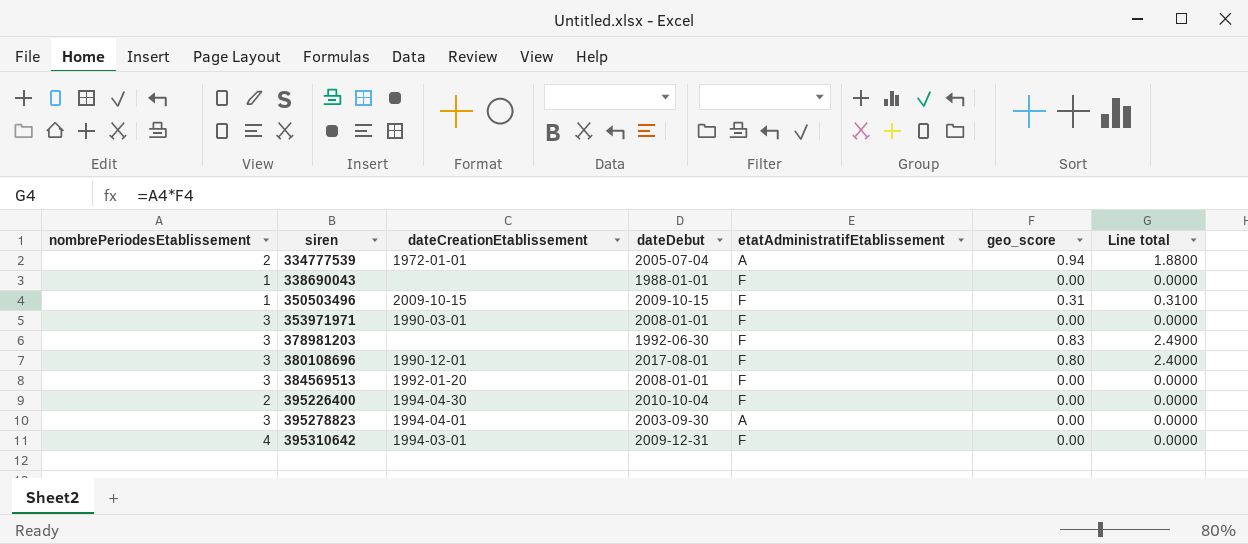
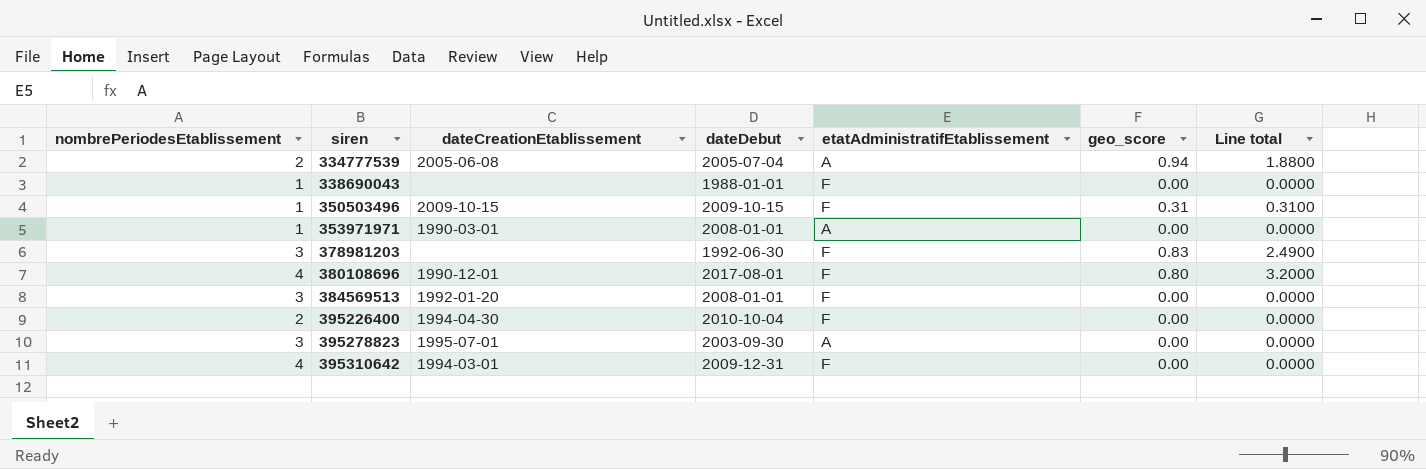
334777539 | dateCreationEtablissement: 1972-01-01 -> 2005-06-08
353971971 | nombrePeriodesEtablissement: 3 -> 1
353971971 | etatAdministratifEtablissement: F -> A
380108696 | nombrePeriodesEtablissement: 3 -> 4
380108696 | Line total: 2.4000 -> 3.2000
395278823 | dateCreationEtablissement: 1994-04-01 -> 1995-07-01

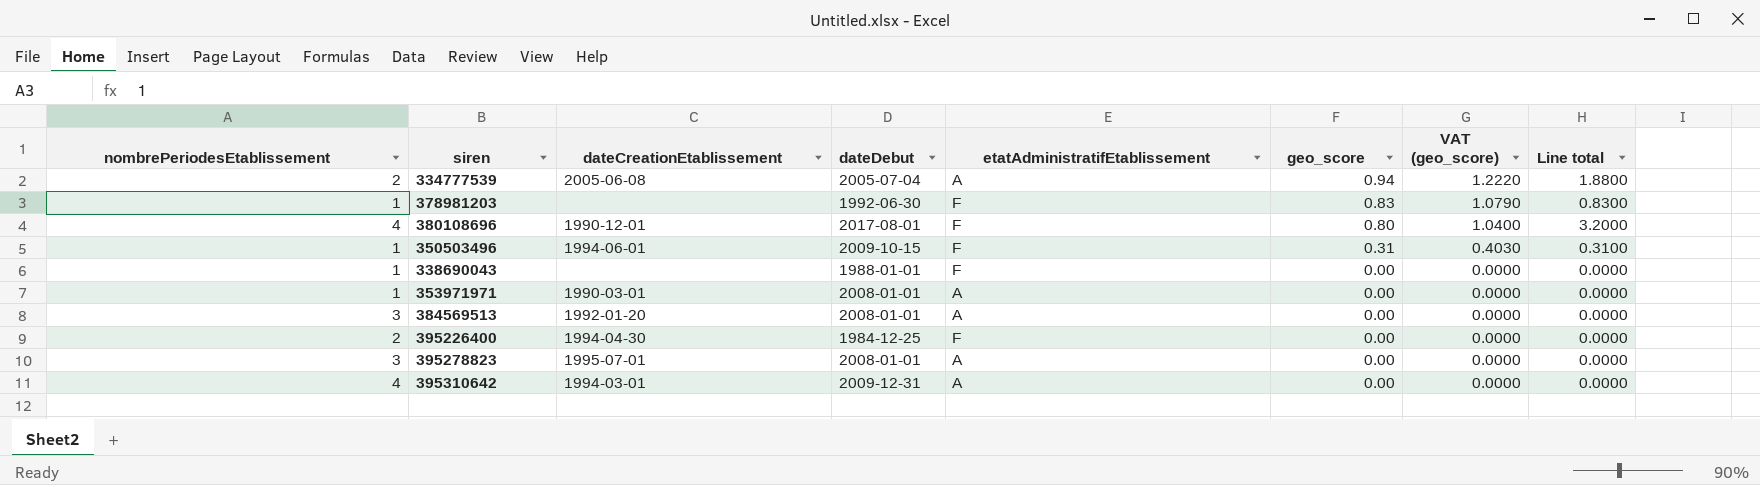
row order: siren ascending -> geo_score descending
column VAT (geo_score) | formula: none -> [geo_score] * 1.3
378981203 | nombrePeriodesEtablissement: 3 -> 1
378981203 | Line total: 2.4900 -> 0.8300
350503496 | dateCreationEtablissement: 2009-10-15 -> 1994-06-01
384569513 | etatAdministratifEtablissement: F -> A
395226400 | dateDebut: 2010-10-04 -> 1984-12-25
395278823 | dateDebut: 2003-09-30 -> 2008-01-01
395310642 | etatAdministratifEtablissement: F -> A

